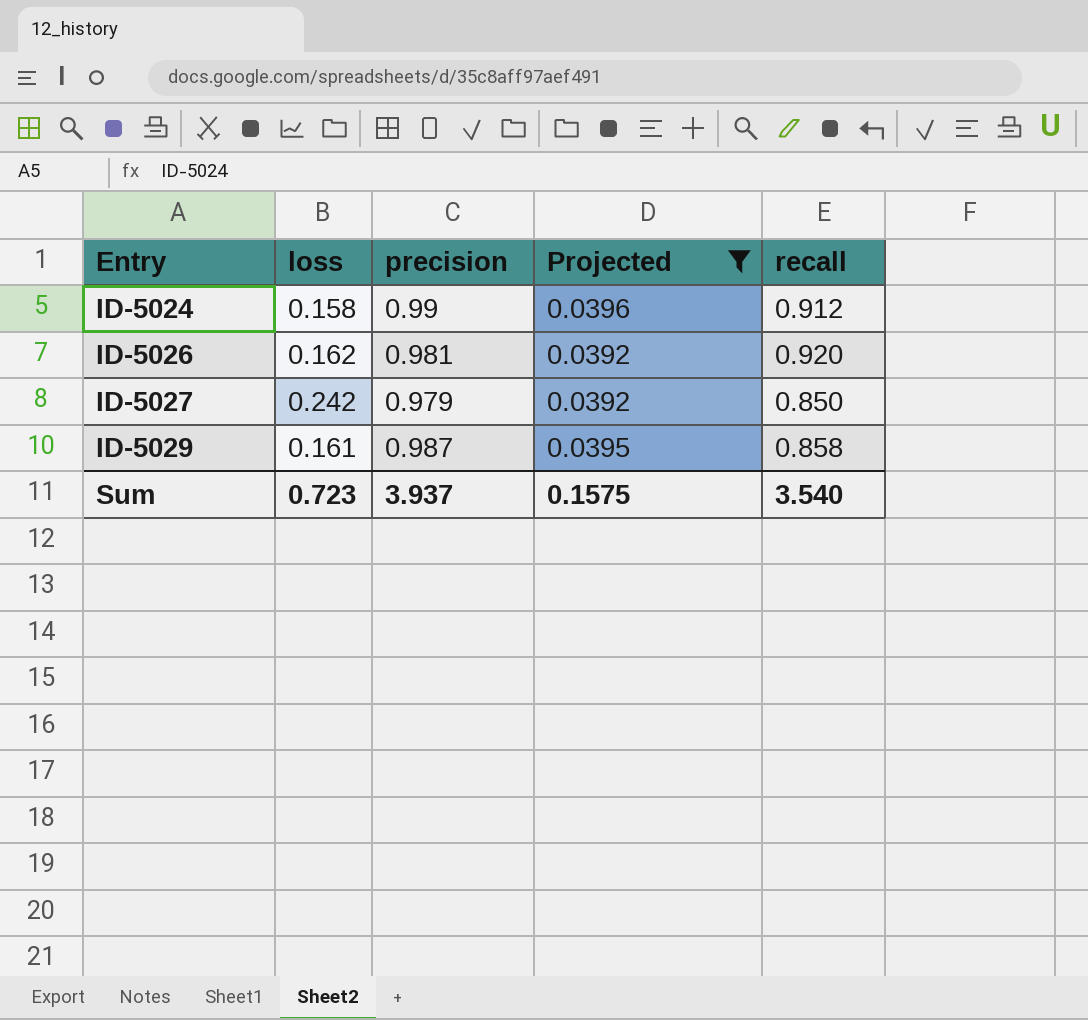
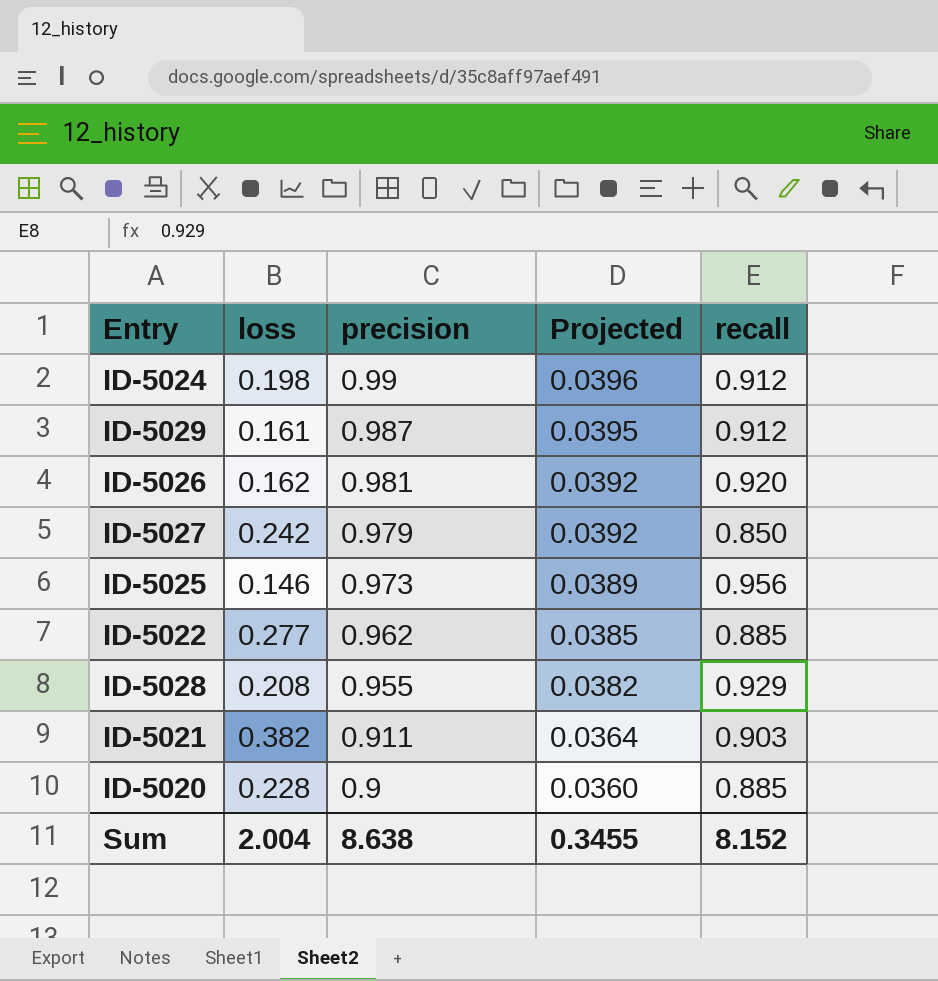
filter: Projected >= 0.0392 -> none
row order: Entry ascending -> precision descending
ID-5024 | loss: 0.158 -> 0.198
ID-5029 | recall: 0.858 -> 0.912
Sum | loss: 0.723 -> 2.004
Sum | precision: 3.937 -> 8.638
Sum | Projected: 0.1575 -> 0.3455
Sum | recall: 3.540 -> 8.152

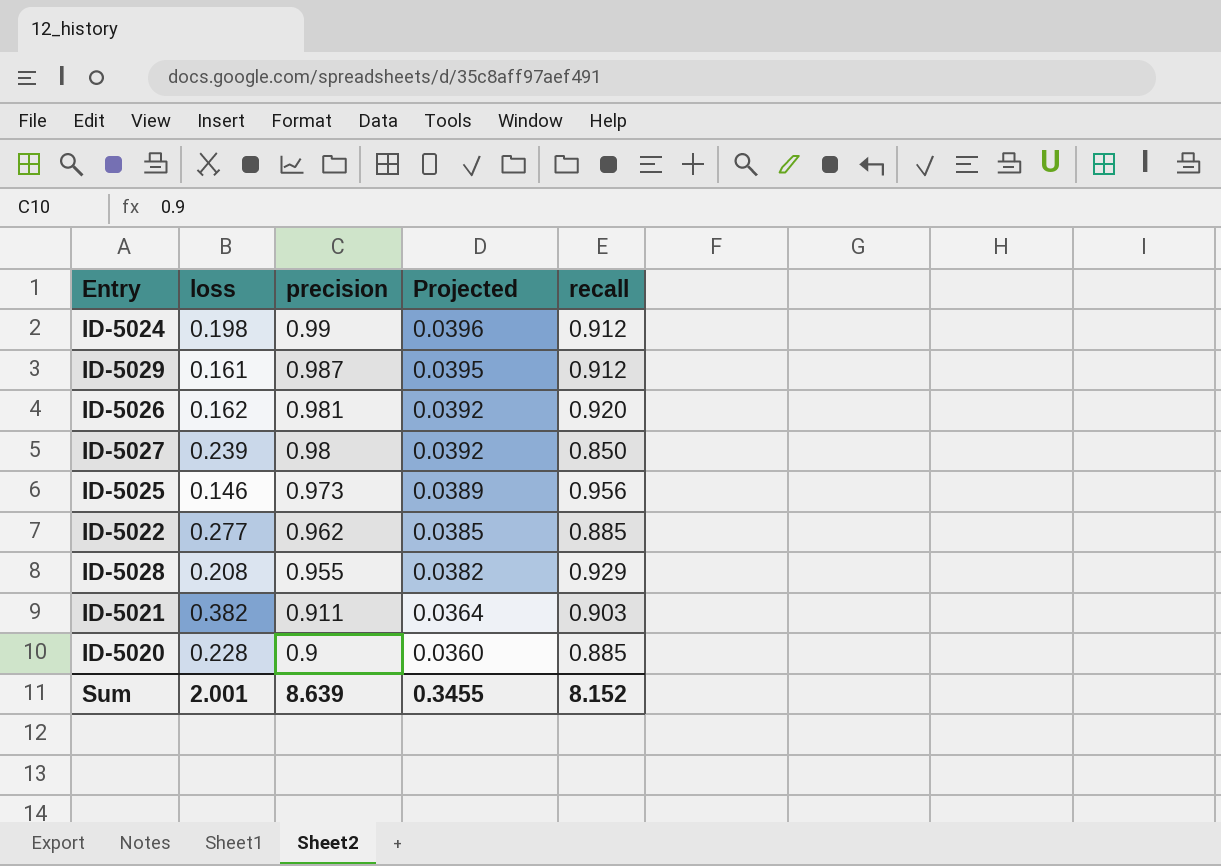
ID-5027 | loss: 0.242 -> 0.239
ID-5027 | precision: 0.979 -> 0.98
Sum | loss: 2.004 -> 2.001
Sum | precision: 8.638 -> 8.639

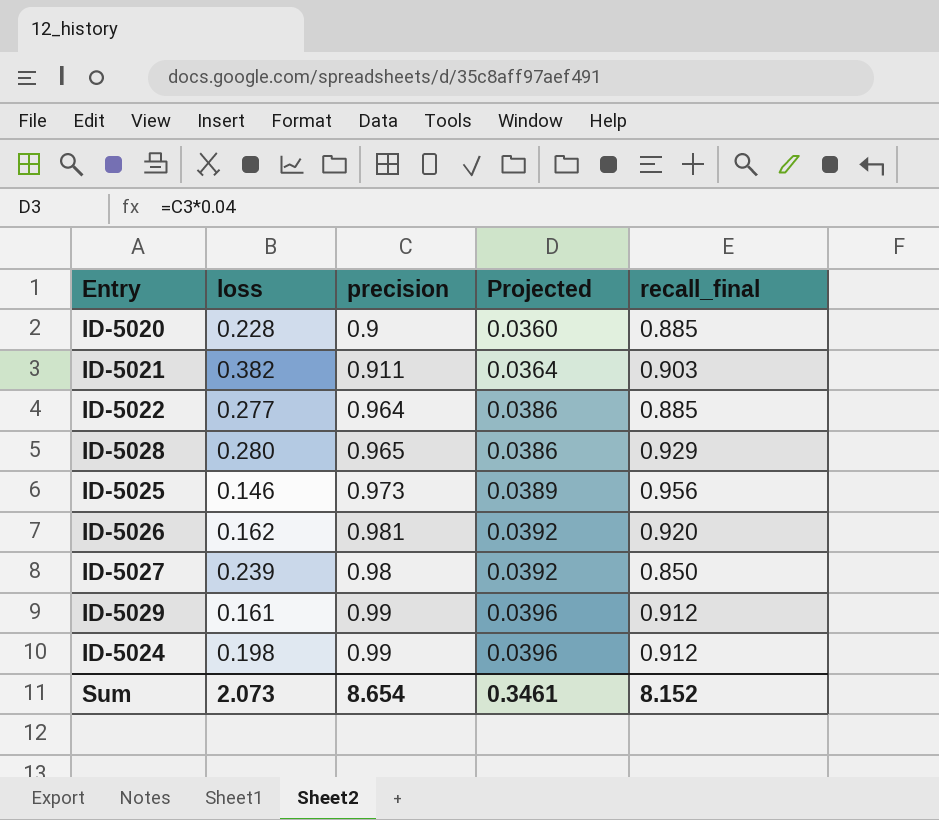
row order: precision descending -> Projected ascending
column name: recall -> recall_final
ID-5022 | precision: 0.962 -> 0.964
ID-5022 | Projected: 0.0385 -> 0.0386
ID-5028 | loss: 0.208 -> 0.280
ID-5028 | precision: 0.955 -> 0.965
ID-5028 | Projected: 0.0382 -> 0.0386
ID-5029 | precision: 0.987 -> 0.99
ID-5029 | Projected: 0.0395 -> 0.0396
Sum | loss: 2.001 -> 2.073
Sum | precision: 8.639 -> 8.654
Sum | Projected: 0.3455 -> 0.3461

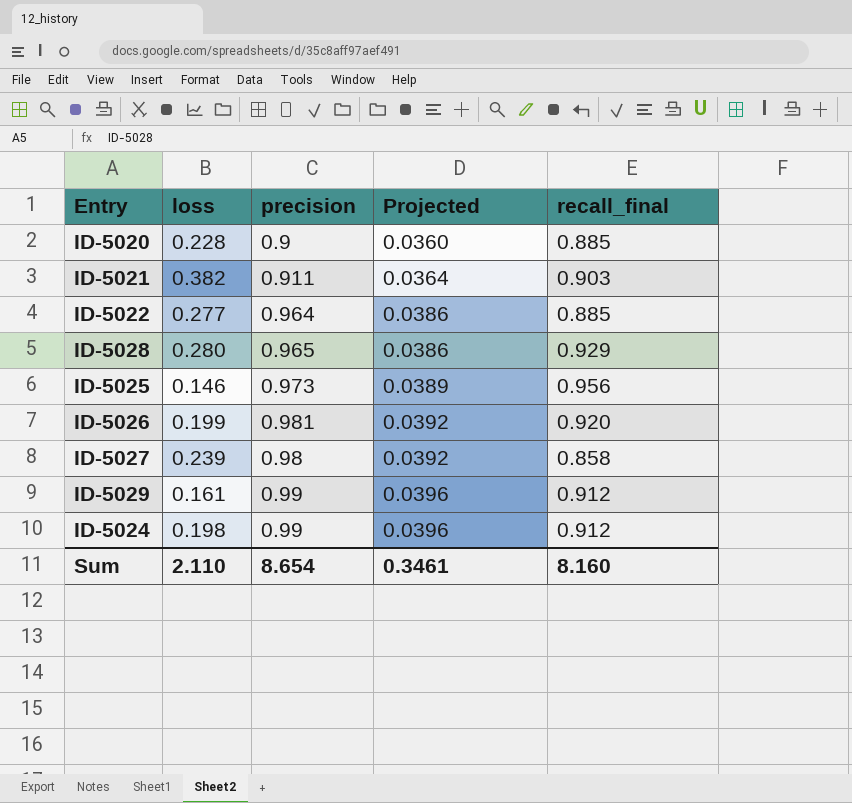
ID-5026 | loss: 0.162 -> 0.199
ID-5027 | recall_final: 0.850 -> 0.858
Sum | loss: 2.073 -> 2.110
Sum | recall_final: 8.152 -> 8.160

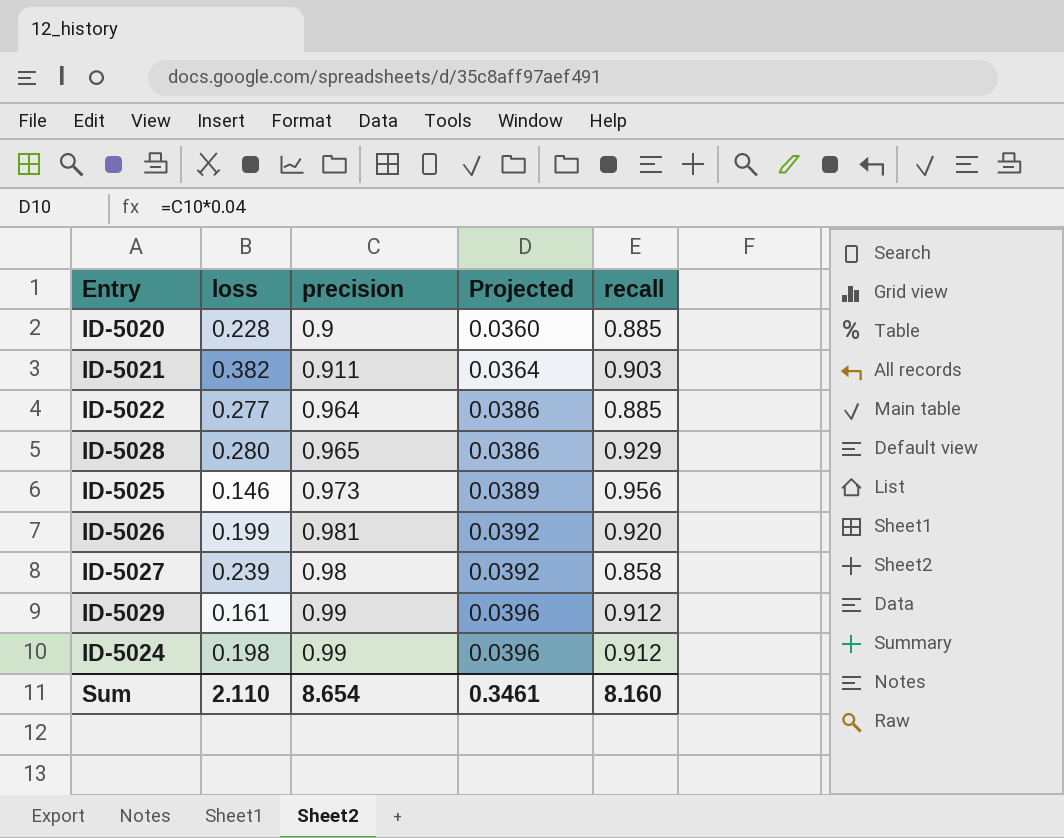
column name: recall_final -> recall

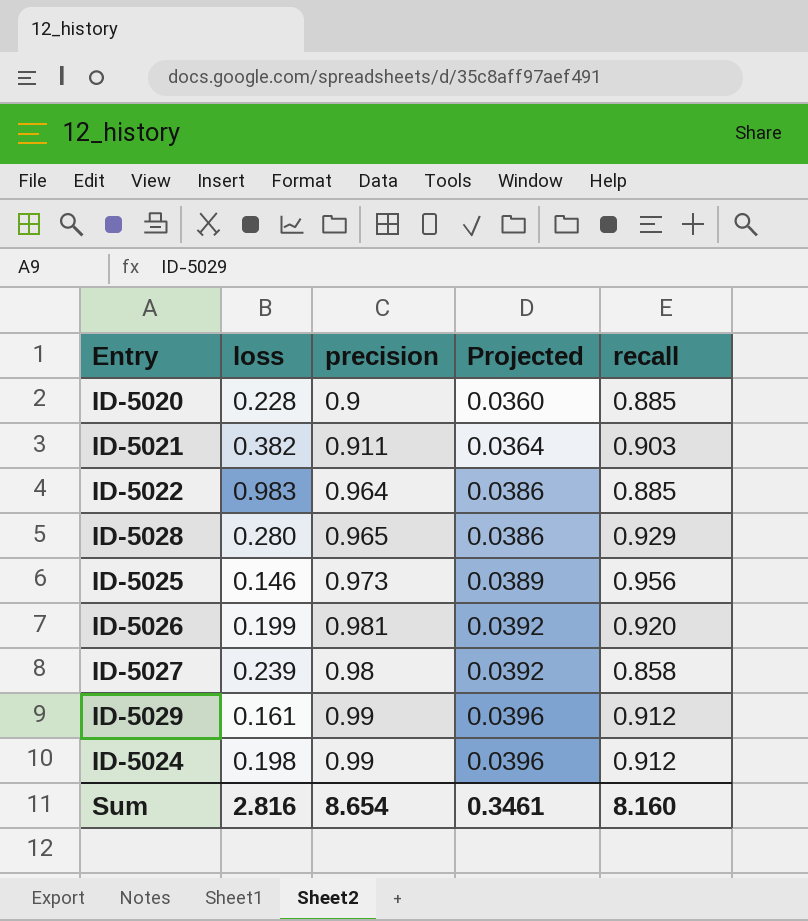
ID-5022 | loss: 0.277 -> 0.983
Sum | loss: 2.110 -> 2.816

